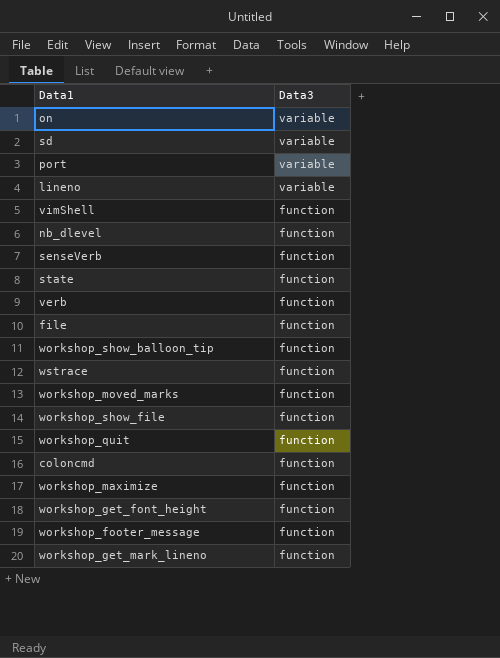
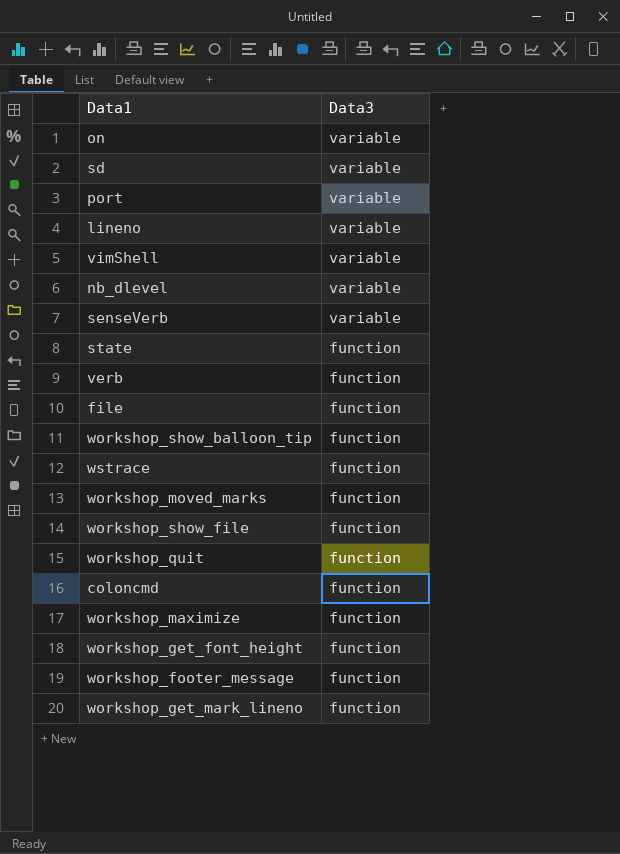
vimShell | Data3: function -> variable
nb_dlevel | Data3: function -> variable
senseVerb | Data3: function -> variable

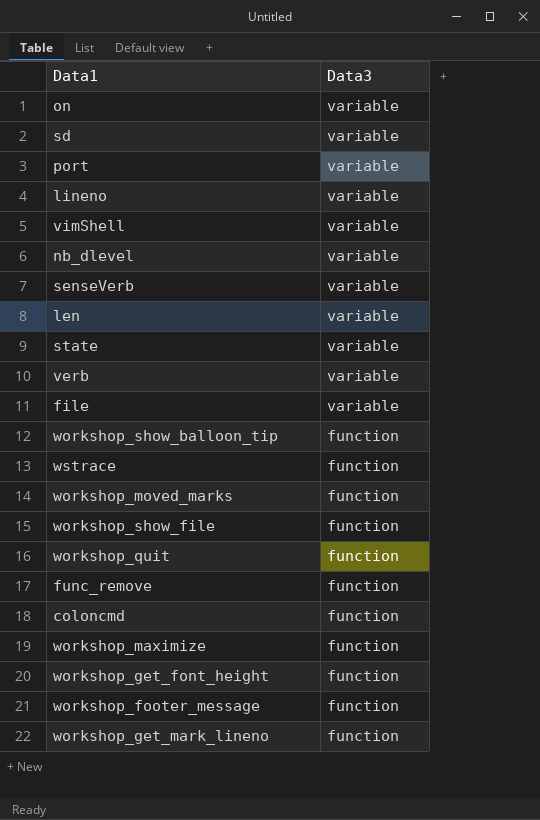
row len: none -> variable
state | Data3: function -> variable
verb | Data3: function -> variable
file | Data3: function -> variable
row func_remove: none -> function

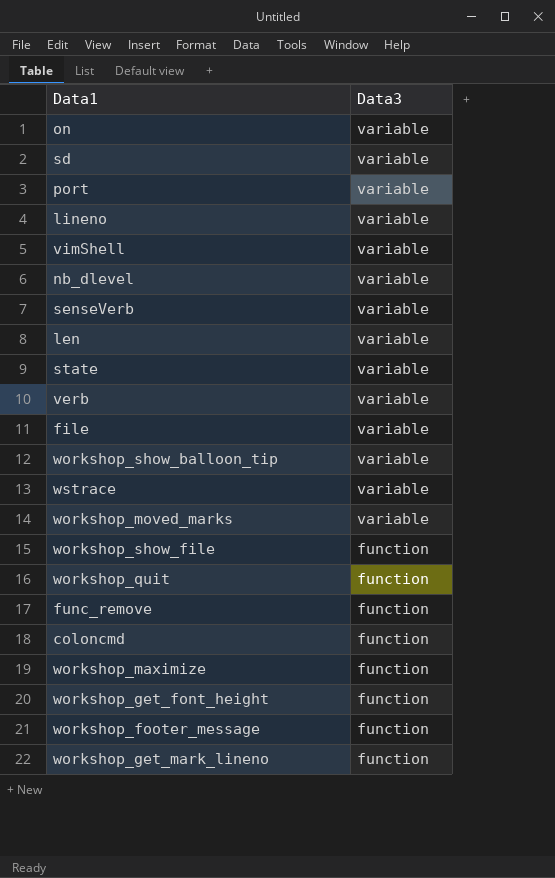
workshop_show_balloon_tip | Data3: function -> variable
wstrace | Data3: function -> variable
workshop_moved_marks | Data3: function -> variable

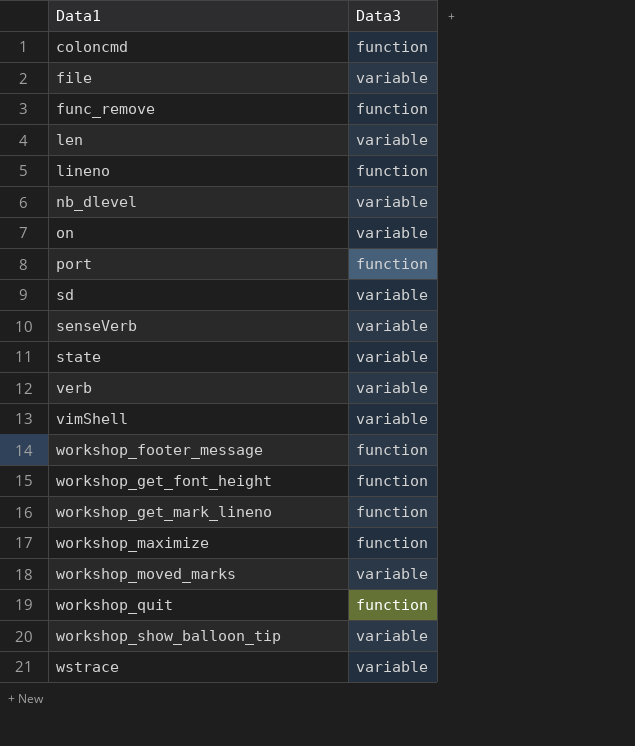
row order: Data3 descending -> Data1 ascending
row workshop_show_file: function -> none
lineno | Data3: variable -> function
port | Data3: variable -> function

